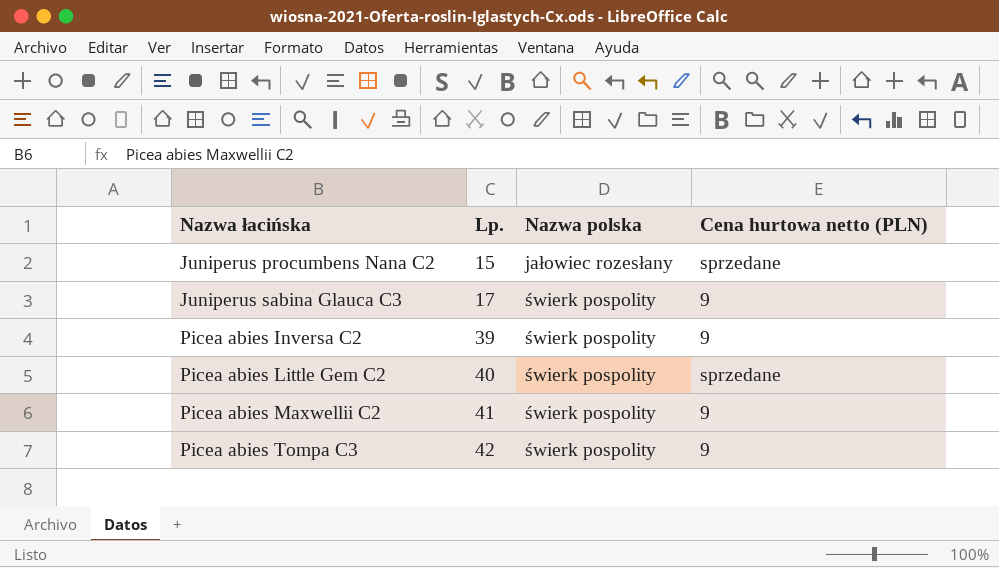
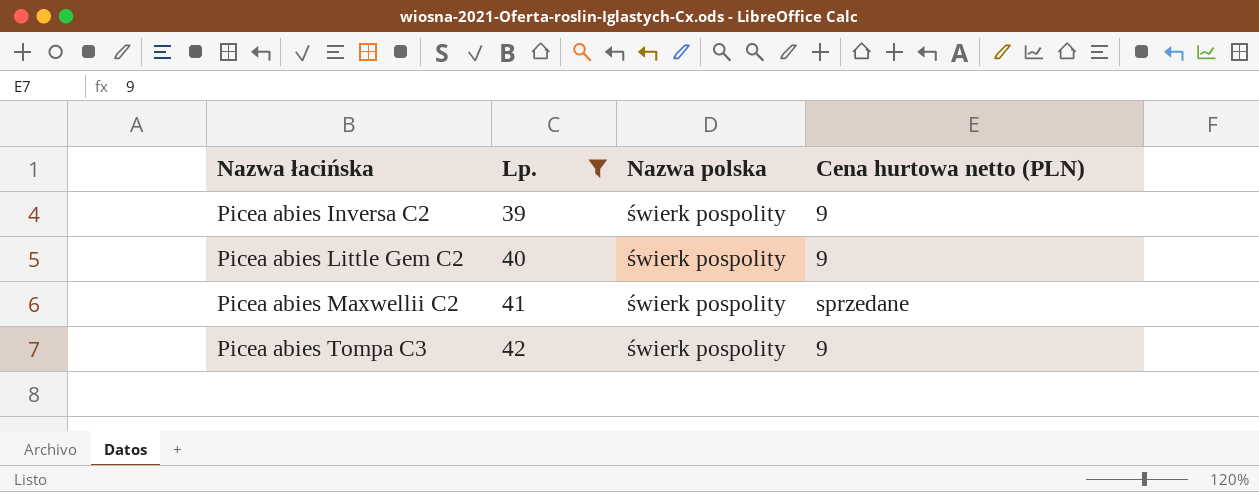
filter: none -> Lp. >= 39
Picea abies Little Gem C2 | Cena hurtowa netto (PLN): sprzedane -> 9
Picea abies Maxwellii C2 | Cena hurtowa netto (PLN): 9 -> sprzedane

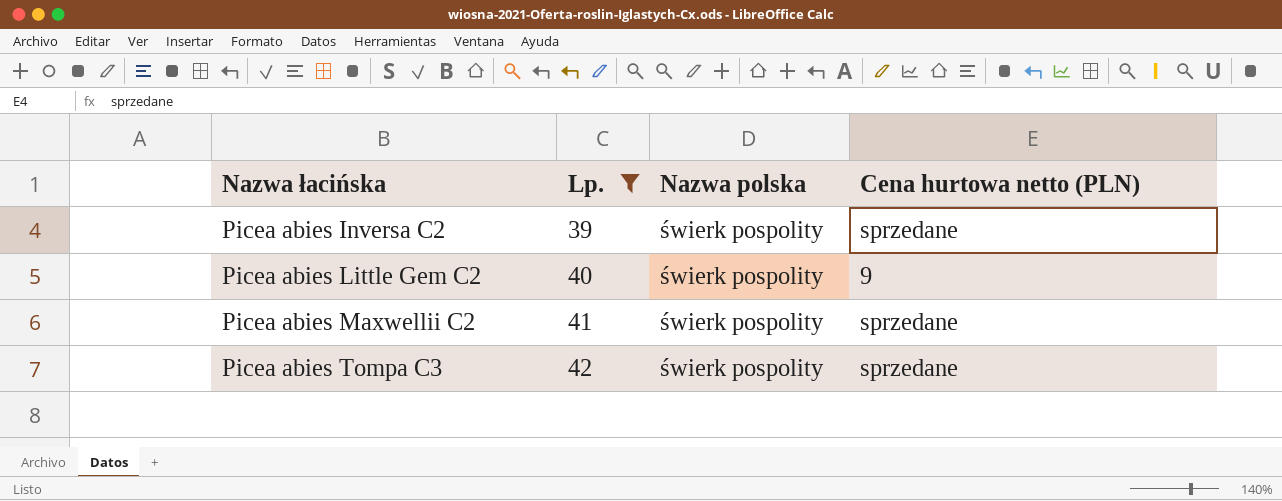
Picea abies Inversa C2 | Cena hurtowa netto (PLN): 9 -> sprzedane
Picea abies Tompa C3 | Cena hurtowa netto (PLN): 9 -> sprzedane

